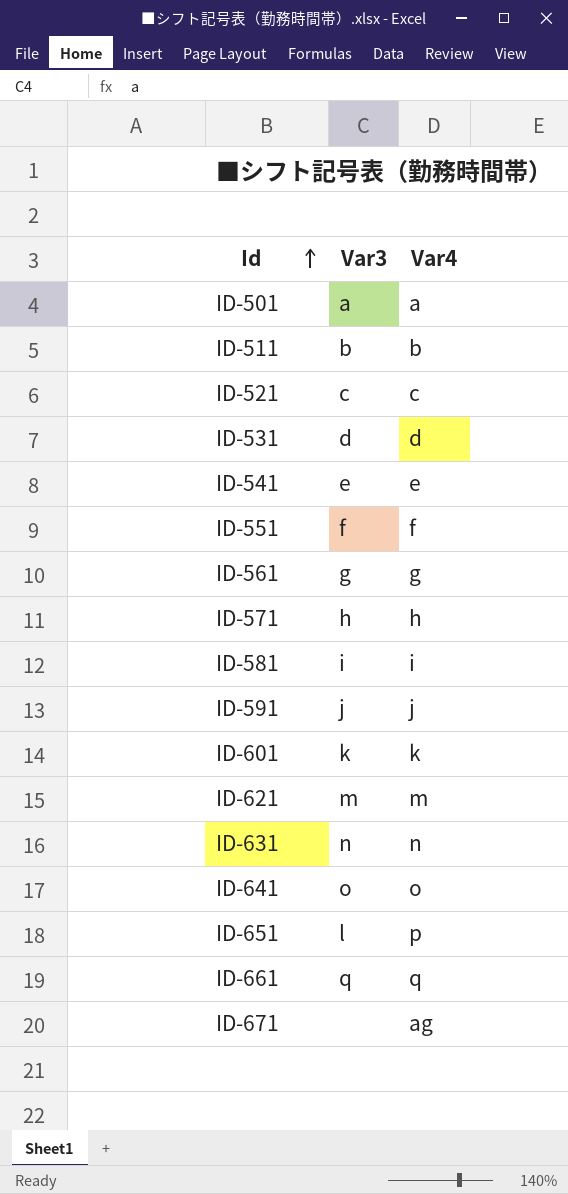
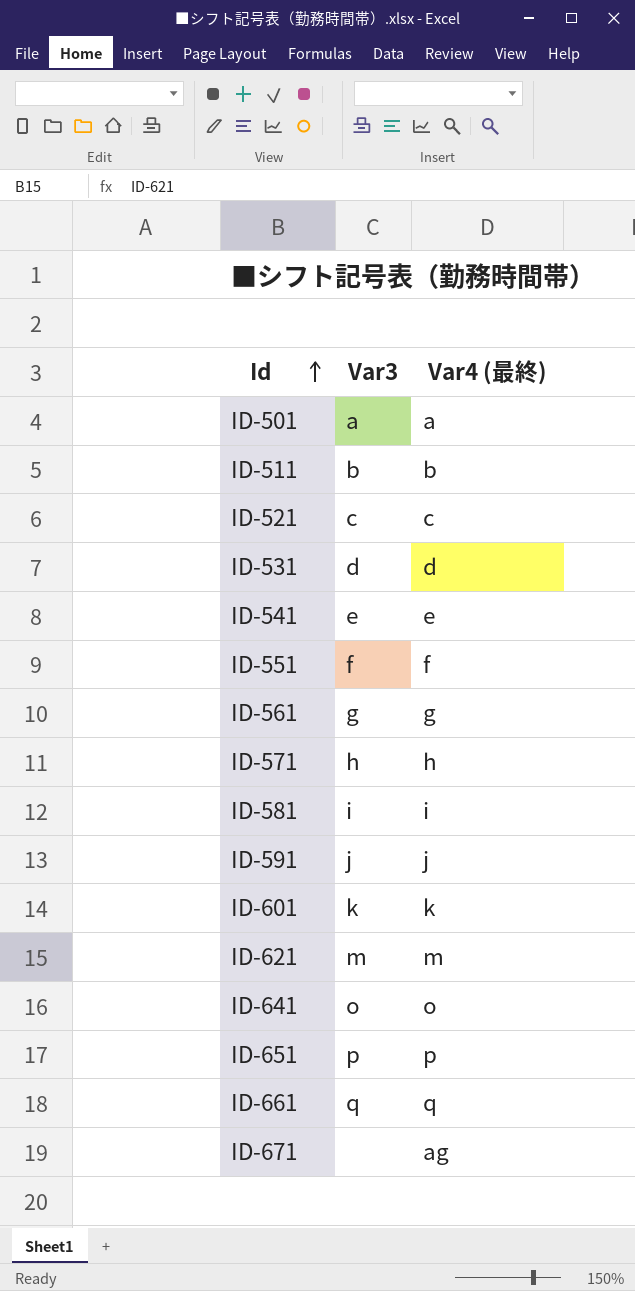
column name: Var4 -> Var4 (最終)
row ID-631: n | n -> none
ID-651 | Var3: l -> p

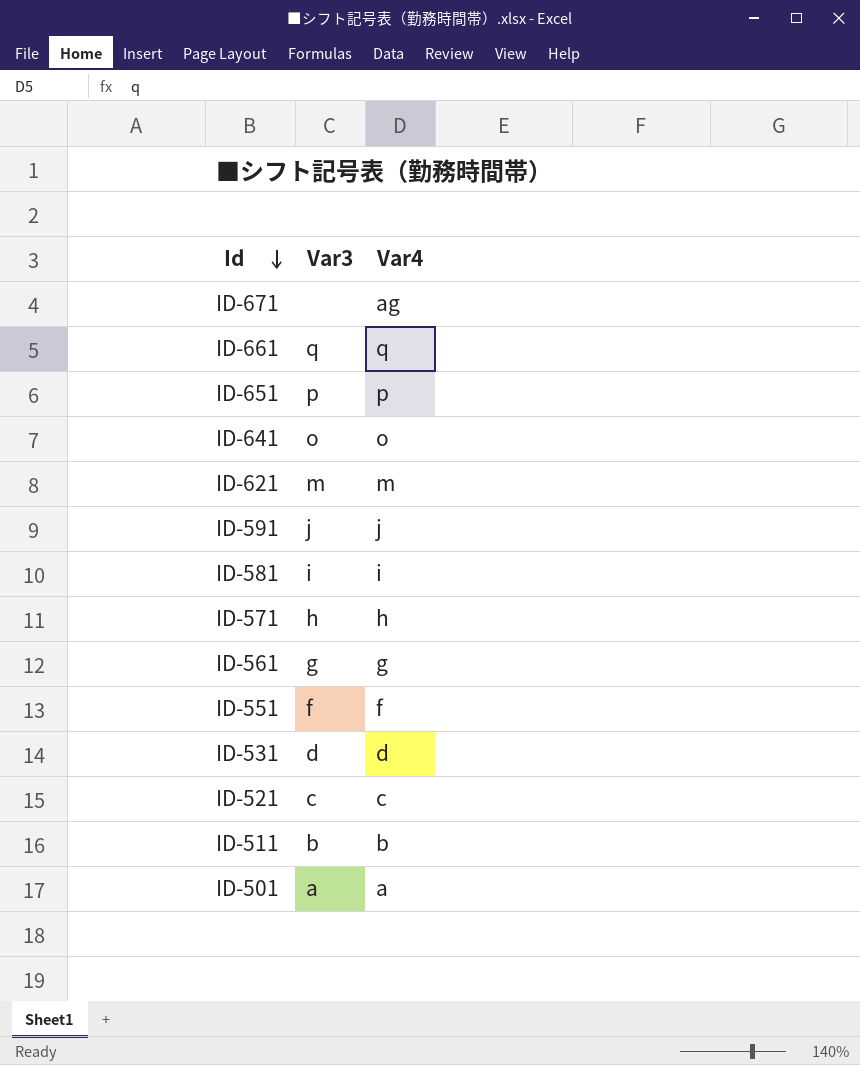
row order: Id ascending -> Id descending
column name: Var4 (最終) -> Var4
row ID-541: e | e -> none
row ID-601: k | k -> none

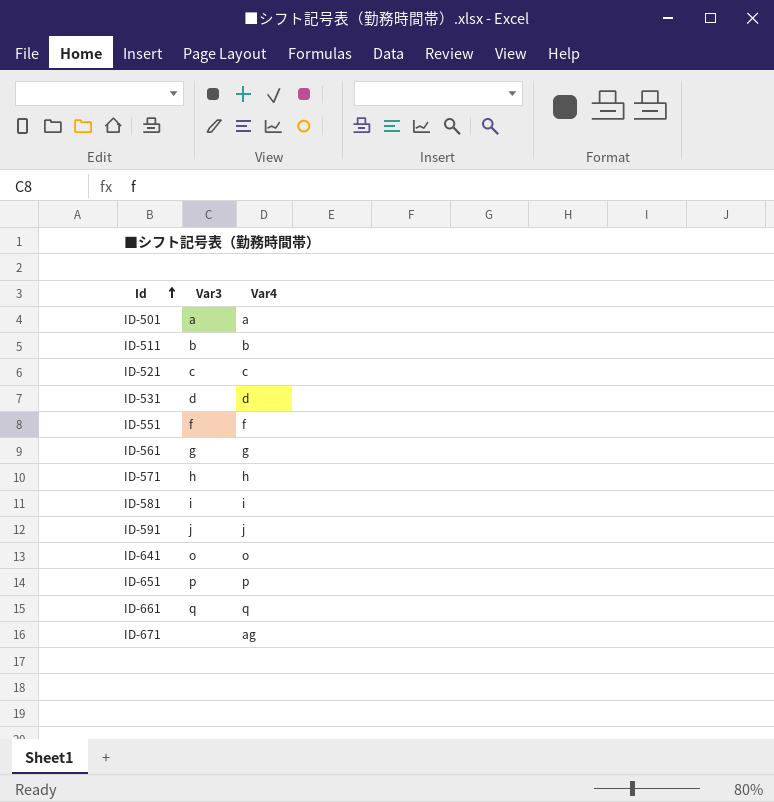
row order: Id descending -> Id ascending
row ID-621: m | m -> none

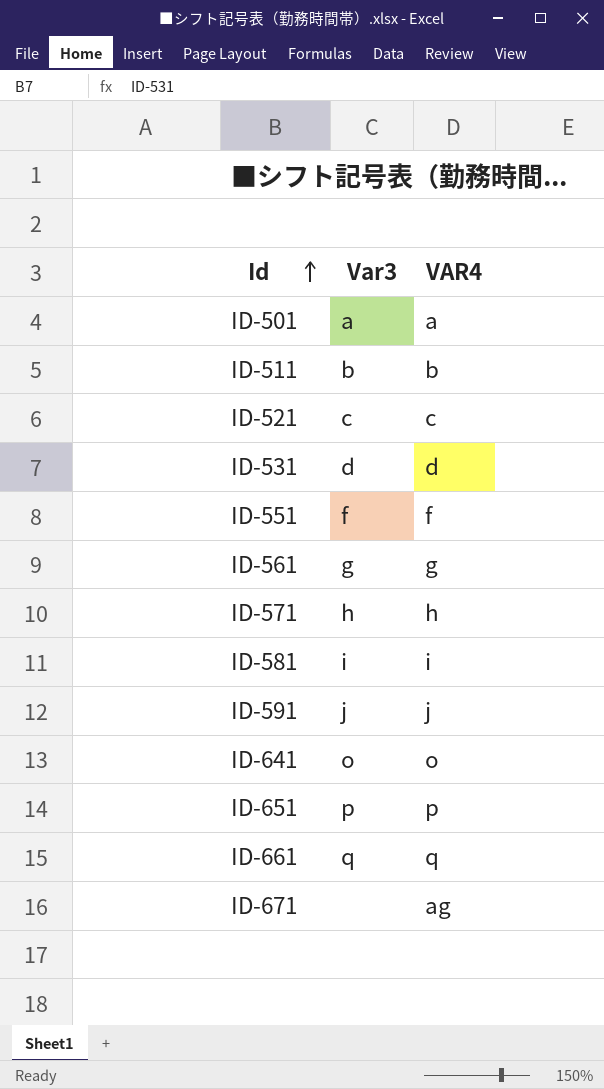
column name: Var4 -> VAR4

